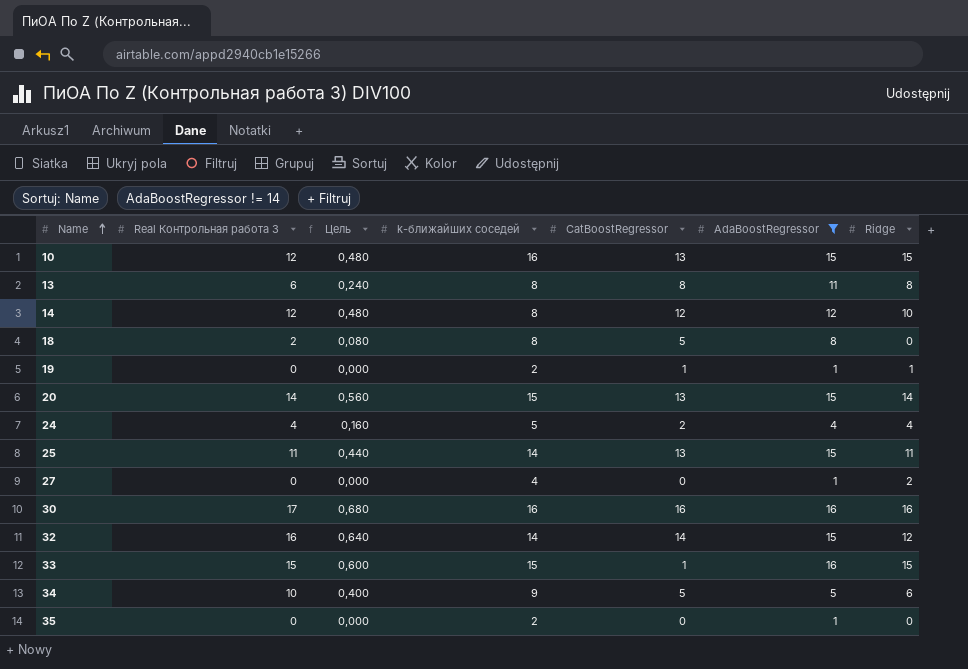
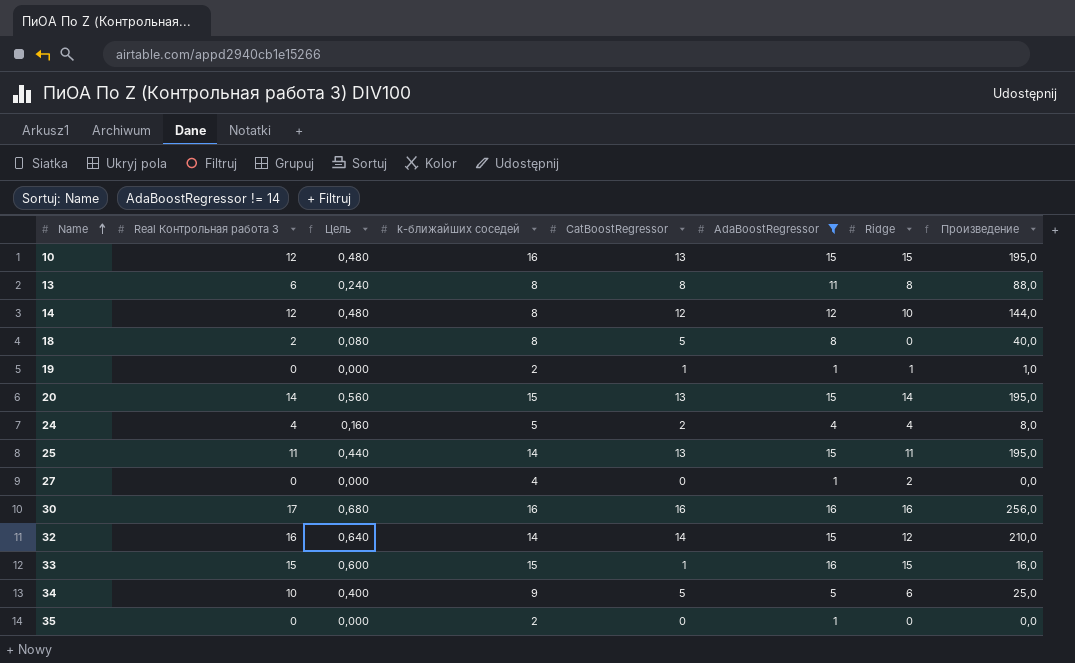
column Произведение | formula: none -> [CatBoostRegressor] * [AdaBoostRegressor]

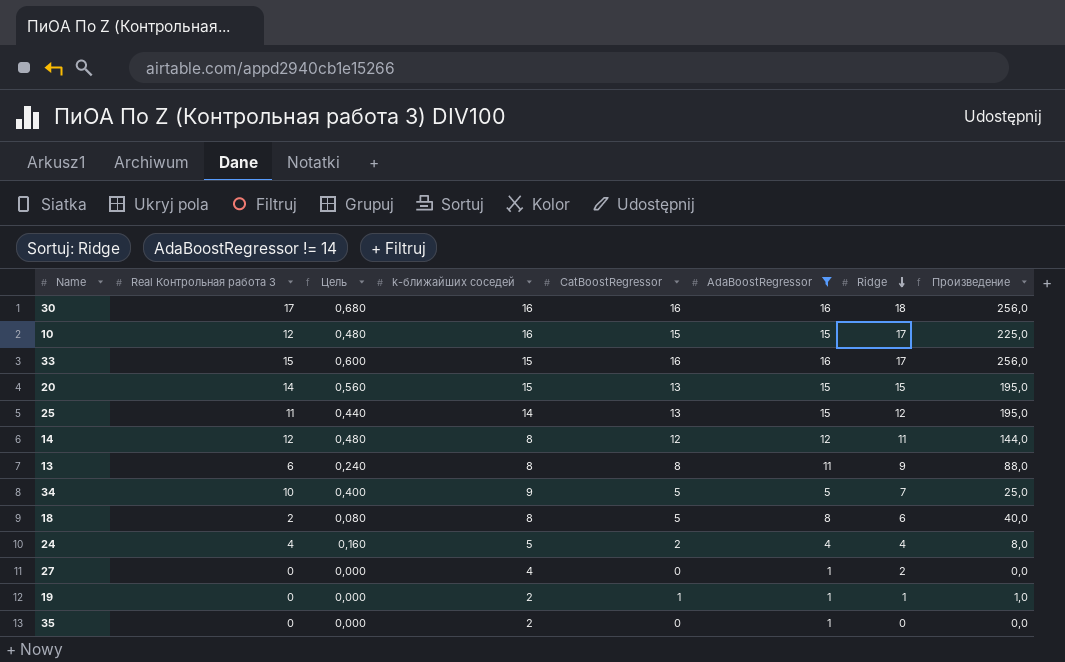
row order: Name ascending -> Ridge descending
row 32: 16 | 0,640 | 14 | 14 | 15 | 12 | 210,0 -> none
30 | Ridge: 16 -> 18
10 | CatBoostRegressor: 13 -> 15
10 | Ridge: 15 -> 17
10 | Произведение: 195,0 -> 225,0
33 | CatBoostRegressor: 1 -> 16
33 | Ridge: 15 -> 17
33 | Произведение: 16,0 -> 256,0
20 | Ridge: 14 -> 15
25 | Ridge: 11 -> 12
14 | Ridge: 10 -> 11
13 | Ridge: 8 -> 9
34 | Ridge: 6 -> 7
18 | Ridge: 0 -> 6

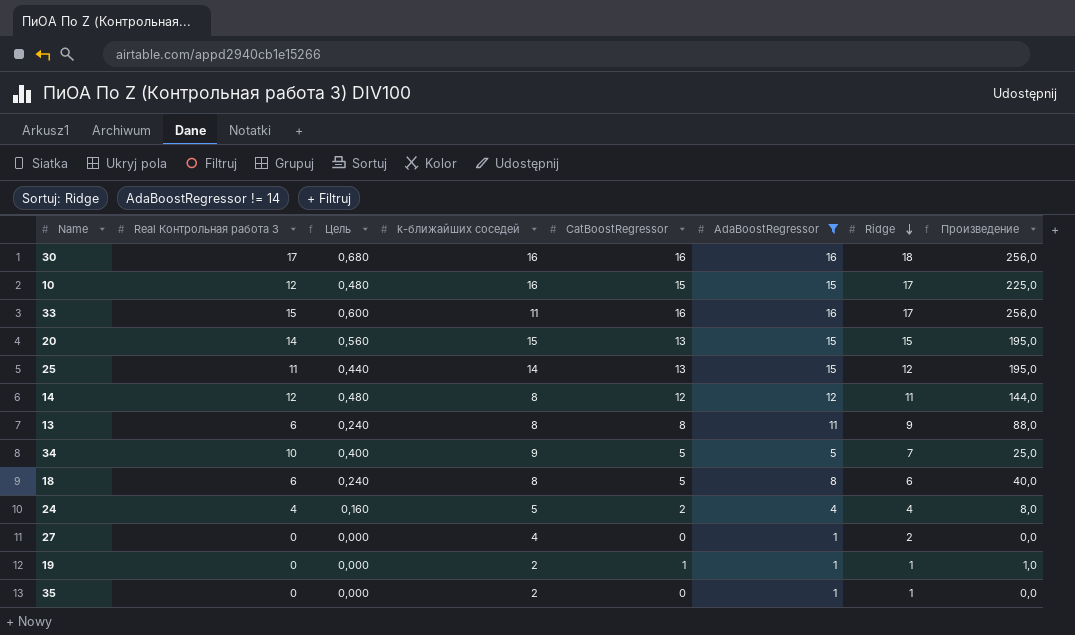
33 | k-ближайших соседей: 15 -> 11
18 | Real Контрольная работа 3: 2 -> 6
18 | Цель: 0,080 -> 0,240
35 | Ridge: 0 -> 1

